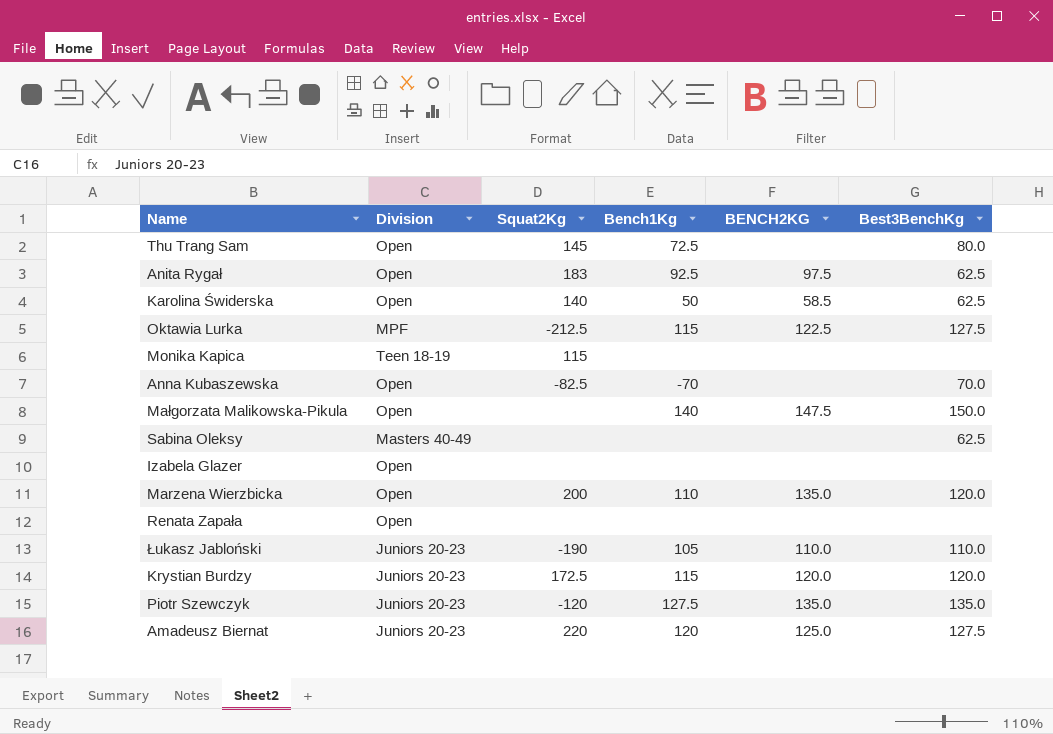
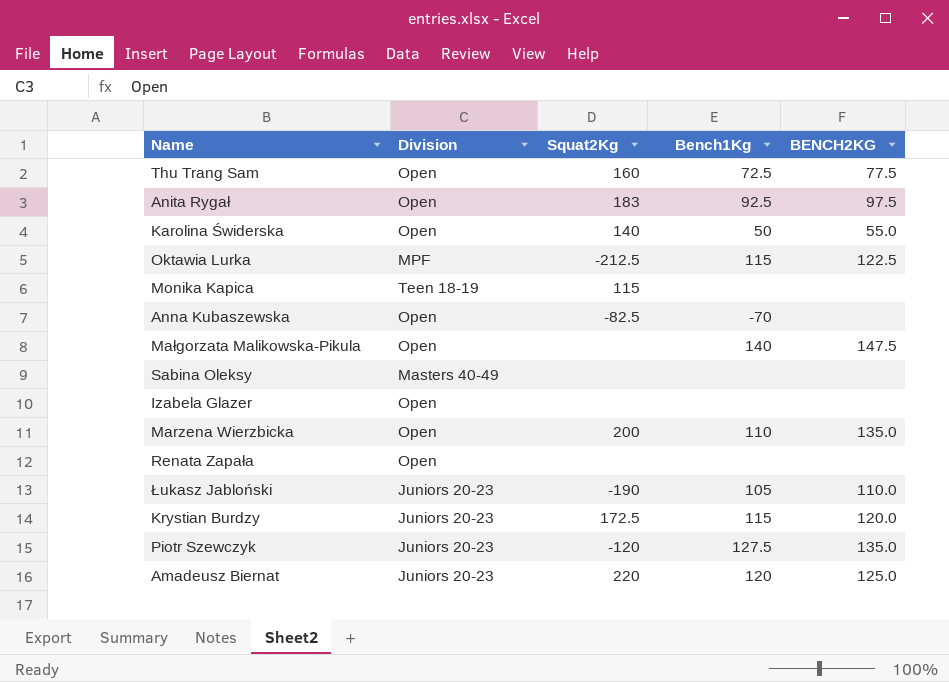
column Best3BenchKg | position: 6 -> none
Thu Trang Sam | Squat2Kg: 145 -> 160
Thu Trang Sam | BENCH2KG: none -> 77.5
Karolina Świderska | BENCH2KG: 58.5 -> 55.0

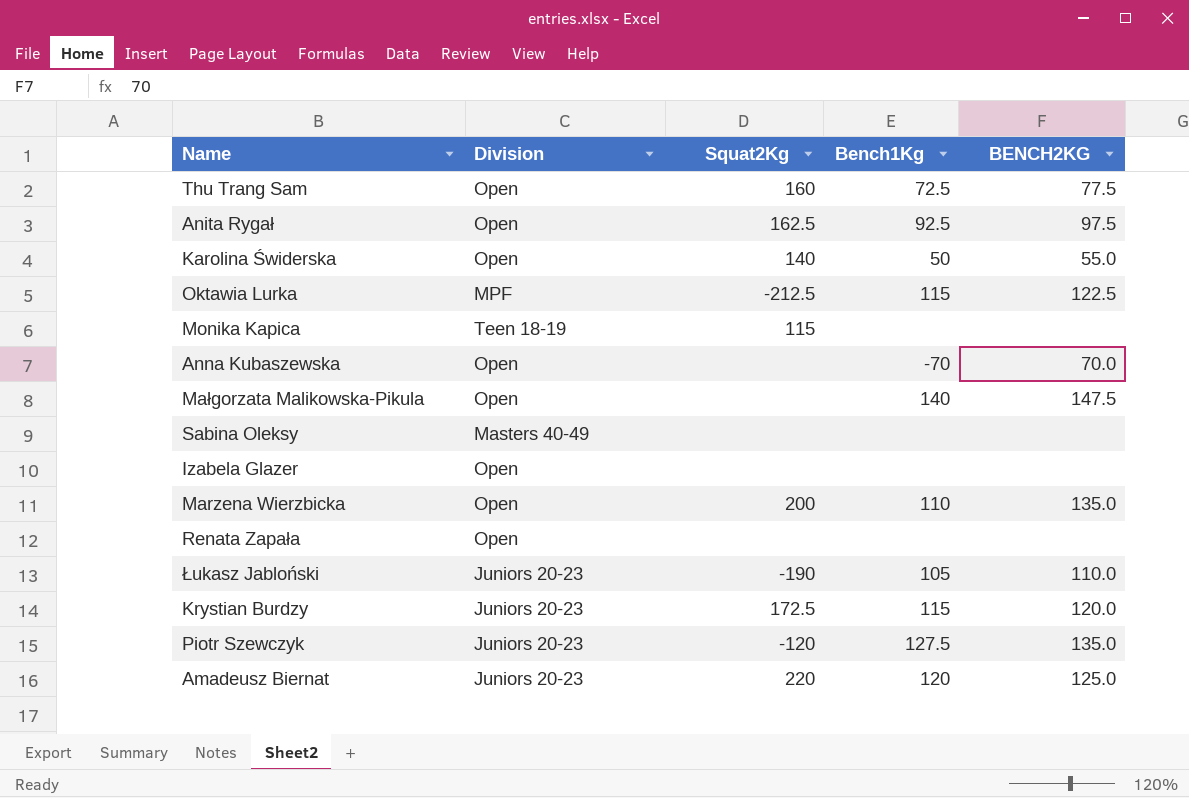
Anita Rygał | Squat2Kg: 183 -> 162.5
Anna Kubaszewska | Squat2Kg: -82.5 -> none
Anna Kubaszewska | BENCH2KG: none -> 70.0

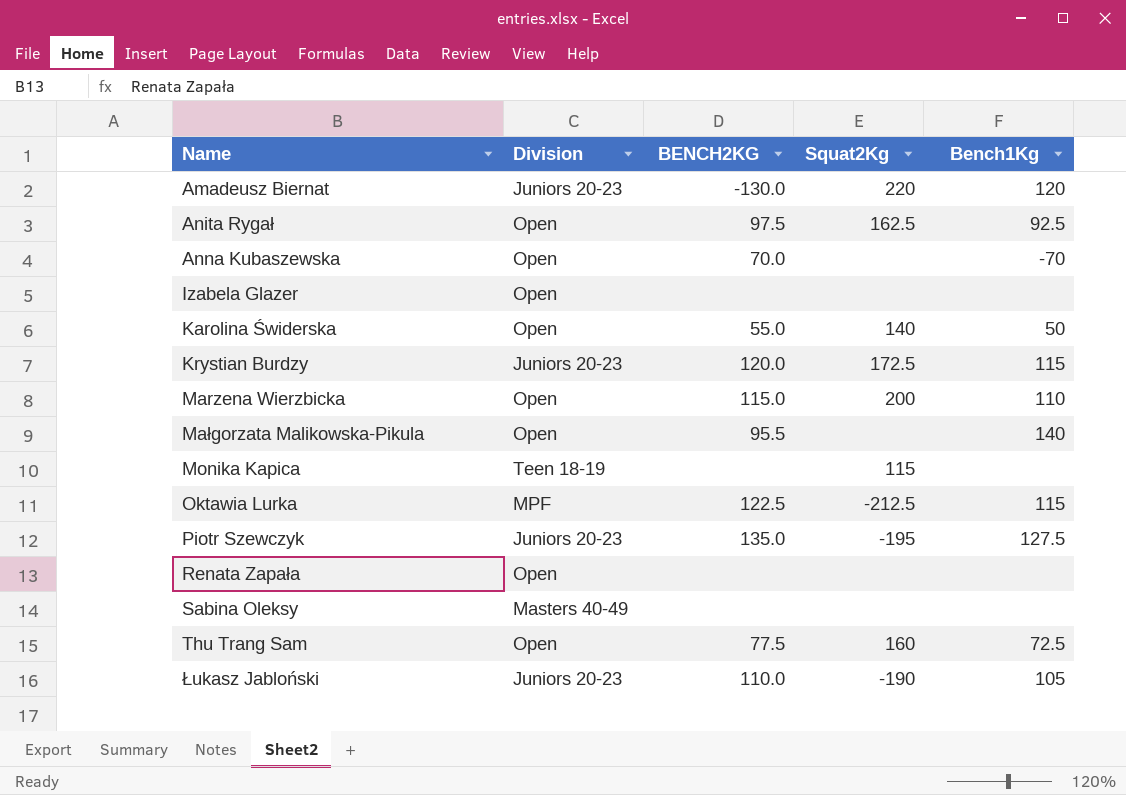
row order: none -> Name ascending
column BENCH2KG | position: 5 -> 3
Amadeusz Biernat | BENCH2KG: 125.0 -> -130.0
Marzena Wierzbicka | BENCH2KG: 135.0 -> 115.0
Małgorzata Malikowska-Pikula | BENCH2KG: 147.5 -> 95.5
Piotr Szewczyk | Squat2Kg: -120 -> -195

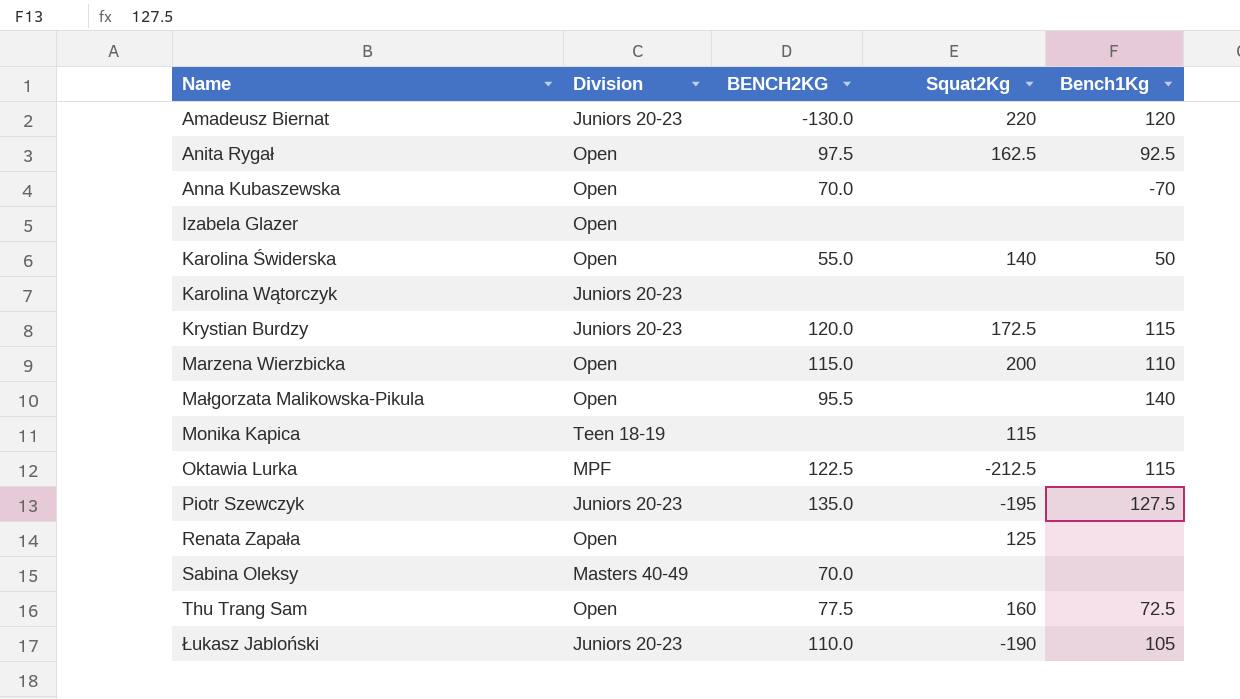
row Karolina Wątorczyk: none -> Juniors 20-23 | none | none | none
Renata Zapała | Squat2Kg: none -> 125
Sabina Oleksy | BENCH2KG: none -> 70.0

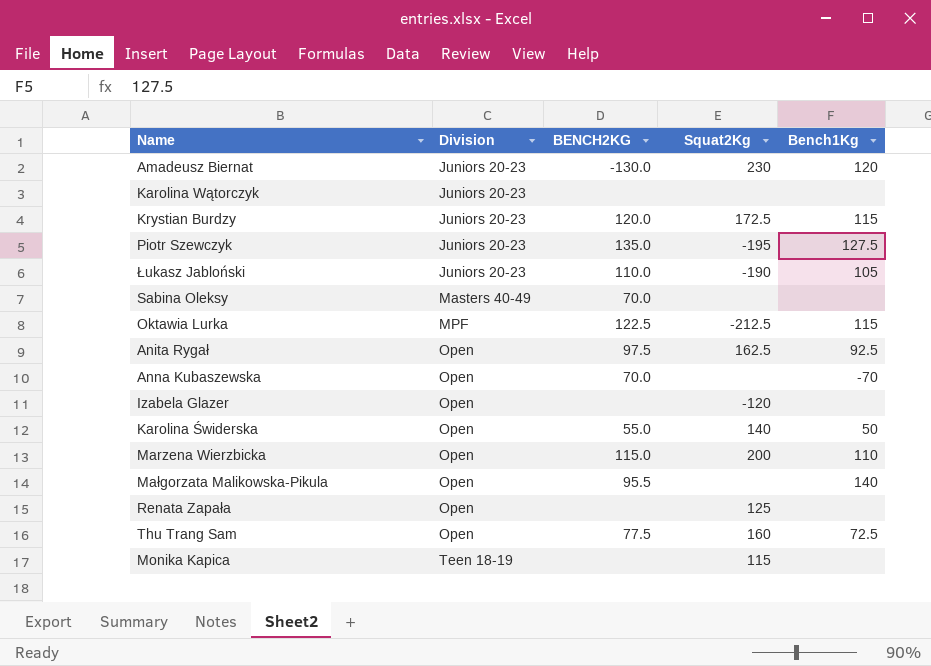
row order: Name ascending -> Division ascending
Amadeusz Biernat | Squat2Kg: 220 -> 230
Izabela Glazer | Squat2Kg: none -> -120

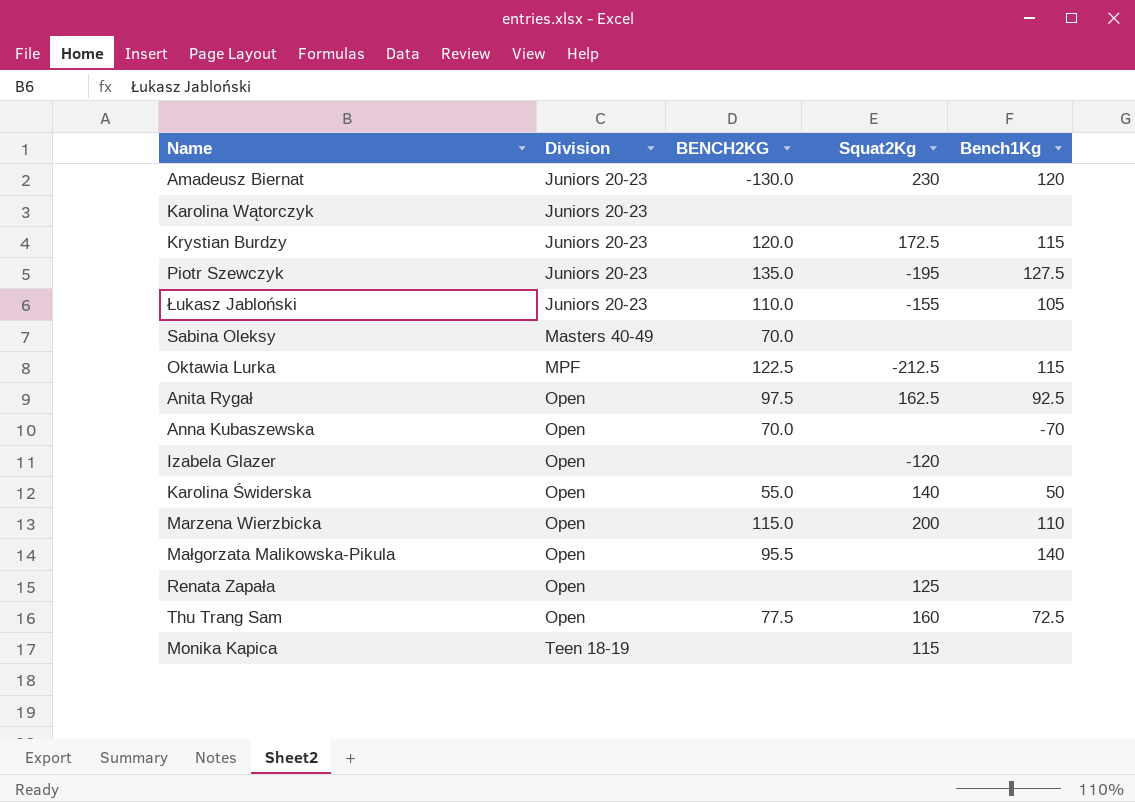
Łukasz Jabloński | Squat2Kg: -190 -> -155

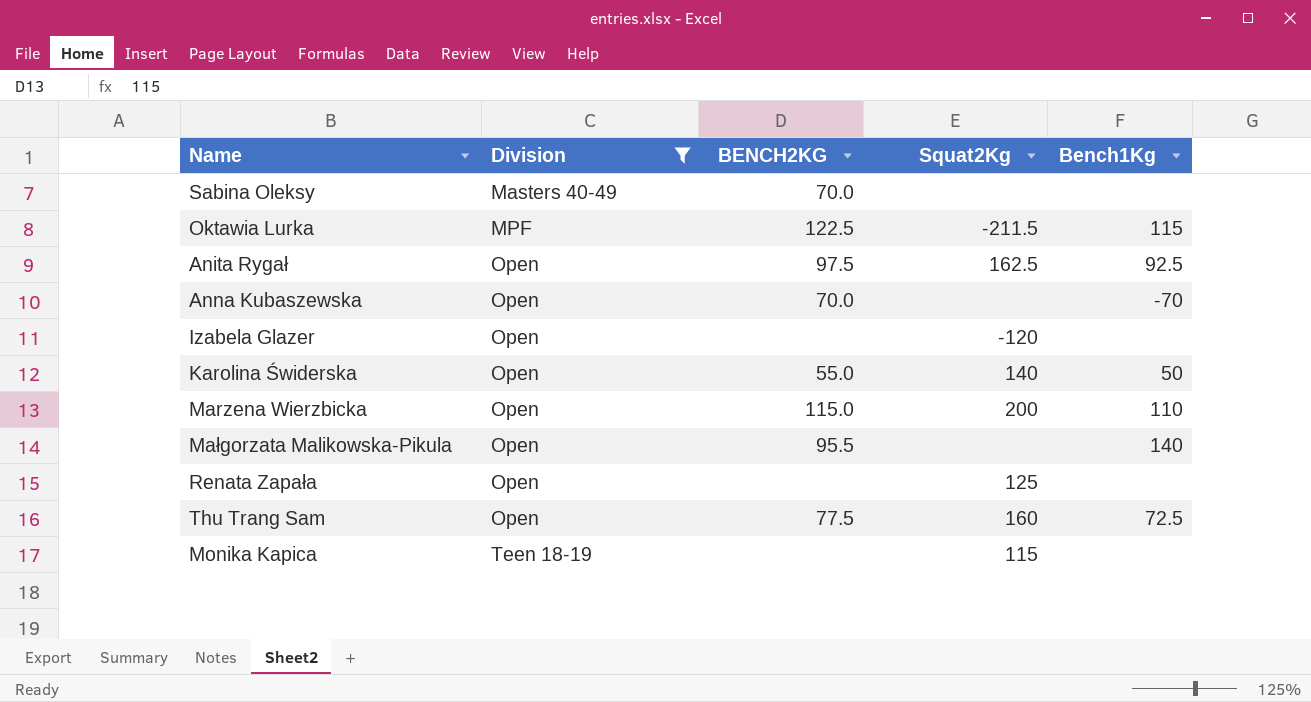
filter: none -> Division != Juniors 20-23
Oktawia Lurka | Squat2Kg: -212.5 -> -211.5

